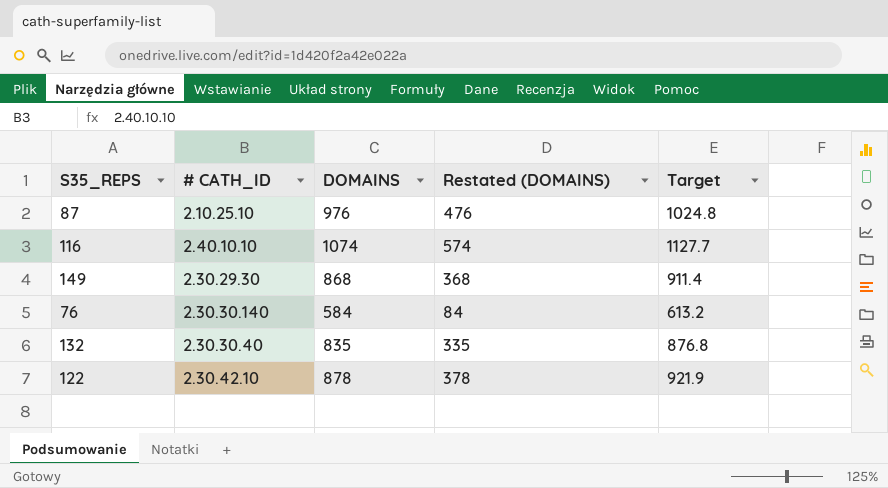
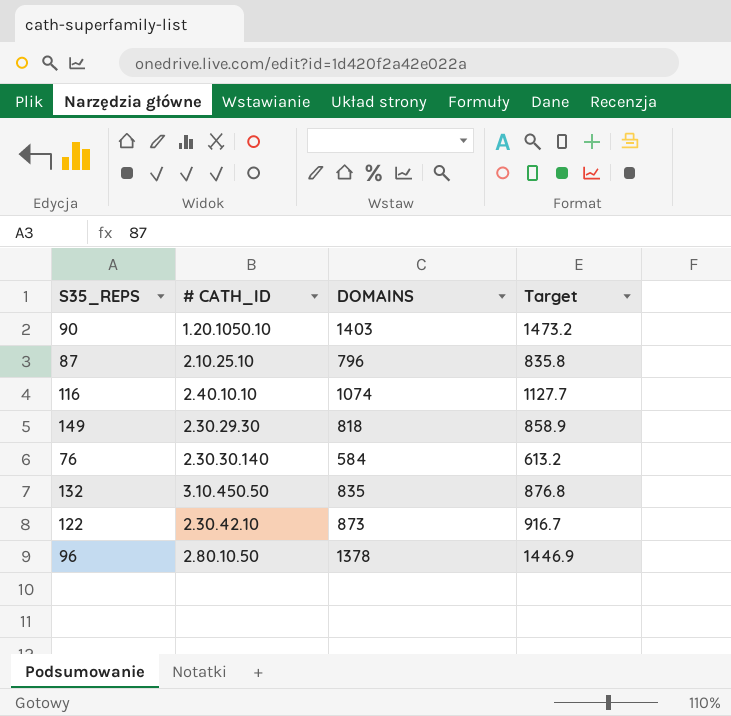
column Restated (DOMAINS) | formula: [DOMAINS] - 500 -> none
row 90: none -> 1.20.1050.10 | 1403 | 1473.2
87 | DOMAINS: 976 -> 796
87 | Target: 1024.8 -> 835.8
149 | DOMAINS: 868 -> 818
149 | Target: 911.4 -> 858.9
132 | # CATH_ID: 2.30.30.40 -> 3.10.450.50
122 | DOMAINS: 878 -> 873
122 | Target: 921.9 -> 916.7
row 96: none -> 2.80.10.50 | 1378 | 1446.9

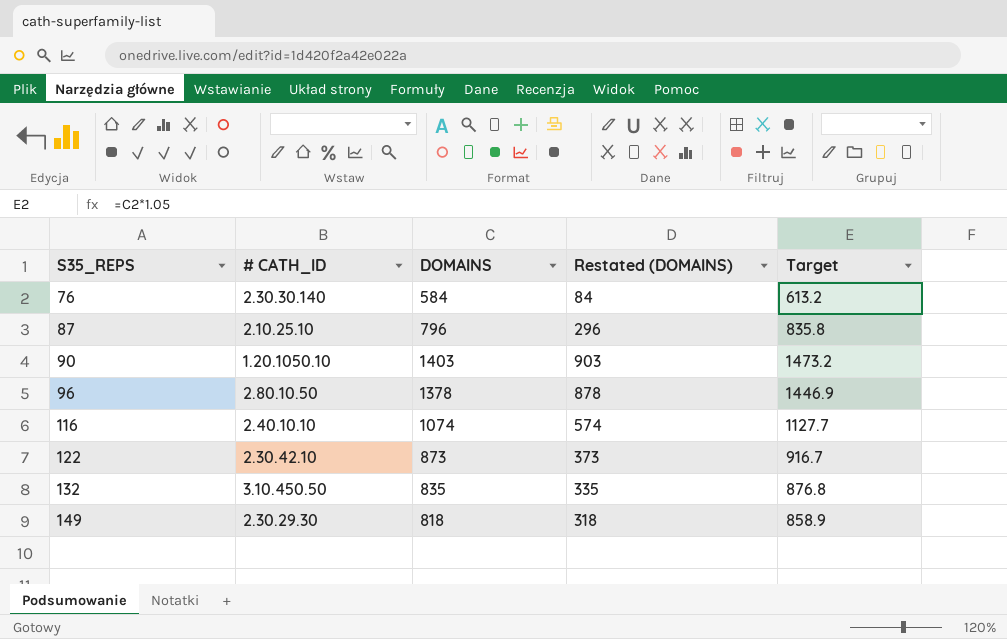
row order: none -> S35_REPS ascending
column Restated (DOMAINS) | formula: none -> [DOMAINS] - 500

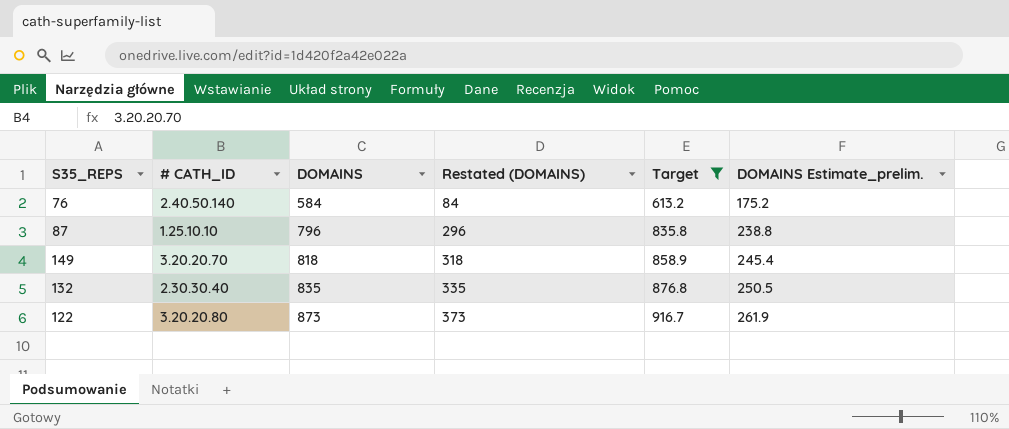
filter: none -> Target <= 916.7
row order: S35_REPS ascending -> DOMAINS ascending
column DOMAINS Estimate_prelim. | formula: none -> [DOMAINS] * 0.3
76 | # CATH_ID: 2.30.30.140 -> 2.40.50.140
87 | # CATH_ID: 2.10.25.10 -> 1.25.10.10
149 | # CATH_ID: 2.30.29.30 -> 3.20.20.70
132 | # CATH_ID: 3.10.450.50 -> 2.30.30.40
122 | # CATH_ID: 2.30.42.10 -> 3.20.20.80

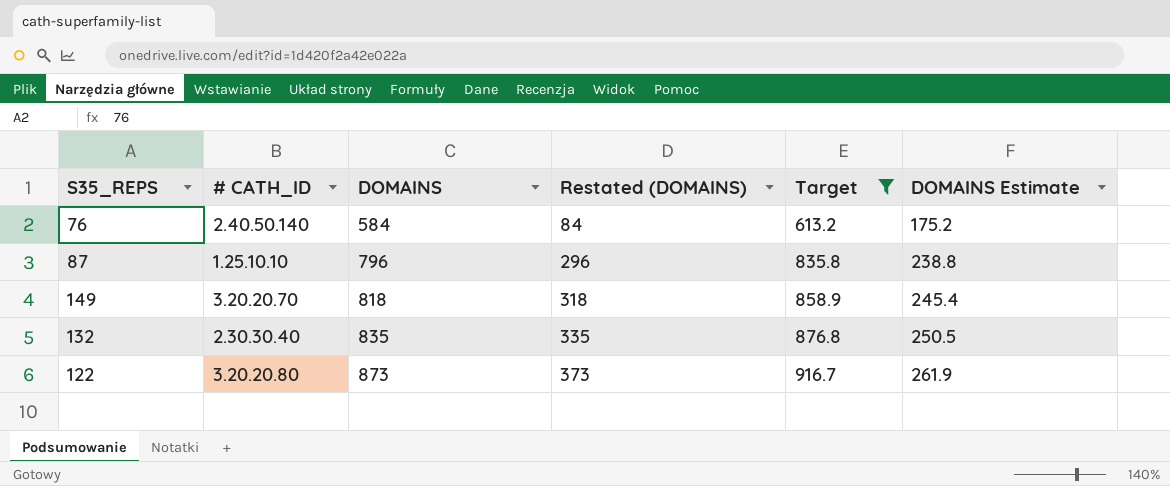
column name: DOMAINS Estimate_prelim. -> DOMAINS Estimate

